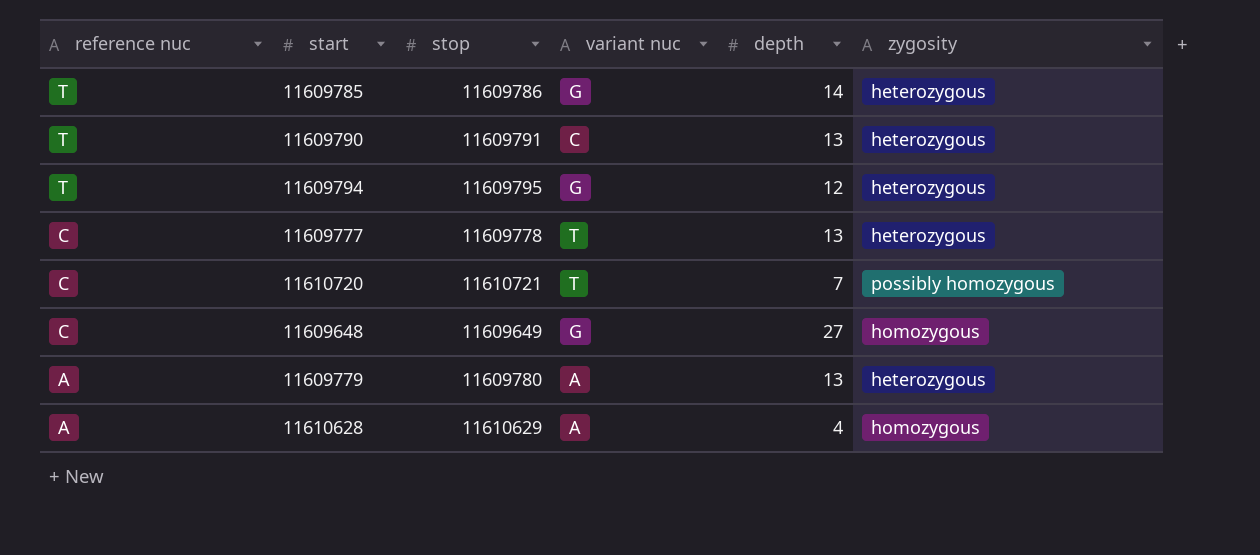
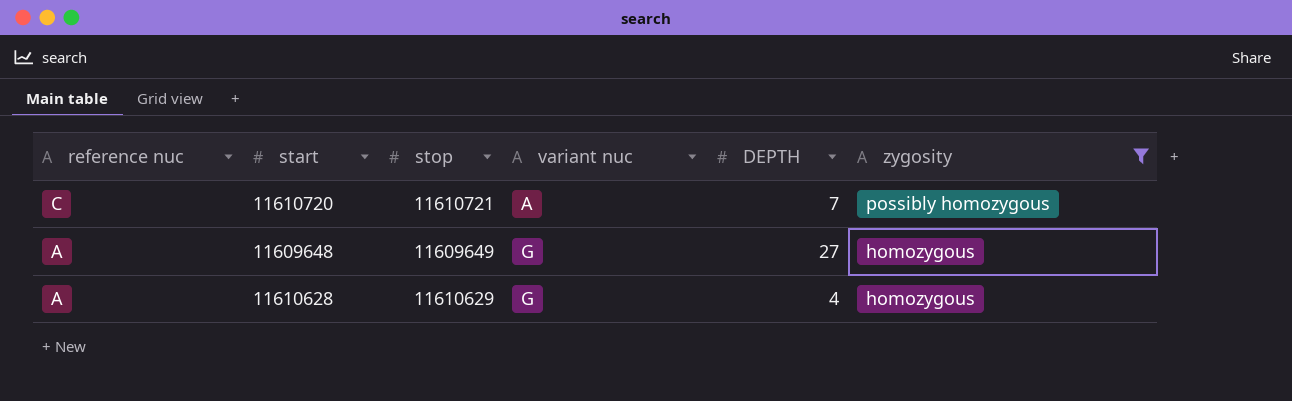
filter: none -> zygosity != heterozygous
column name: depth -> DEPTH
11610720 | variant nuc: T -> A
11609648 | reference nuc: C -> A
11610628 | variant nuc: A -> G

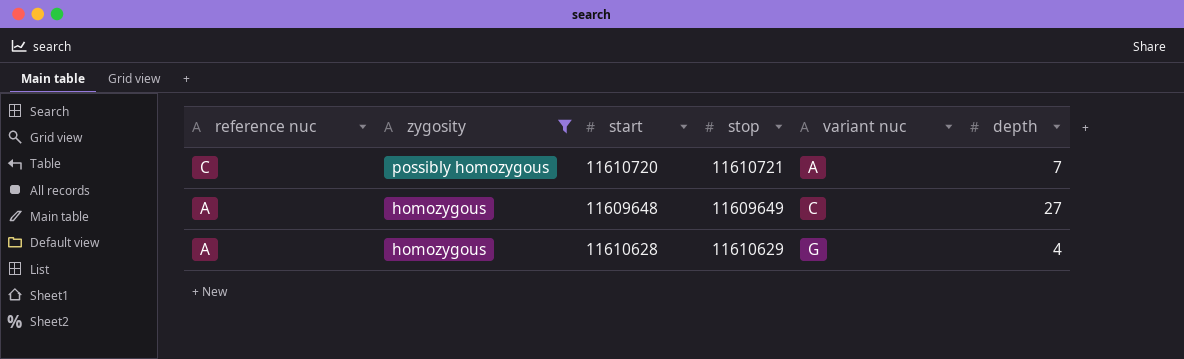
column zygosity | position: 6 -> 2
column name: DEPTH -> depth
11609648 | variant nuc: G -> C

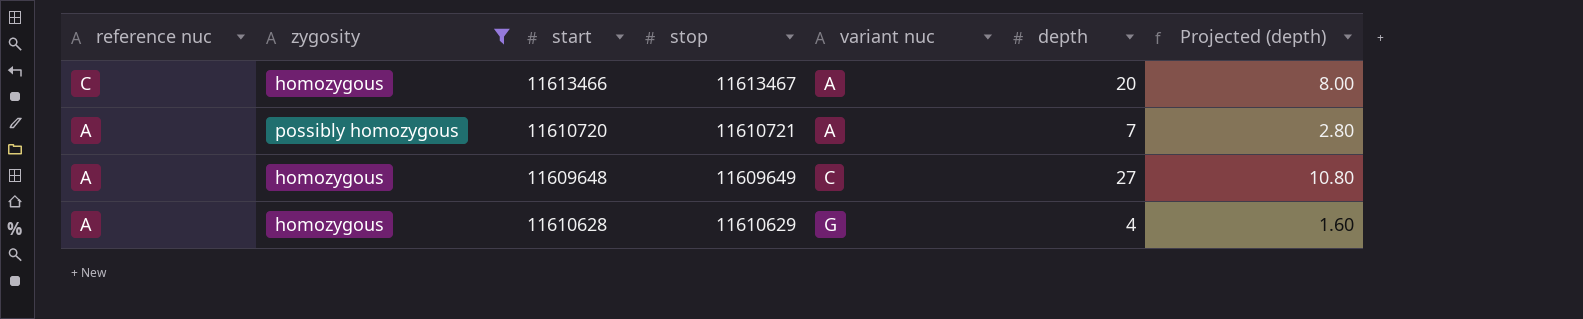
column Projected (depth) | formula: none -> [depth] * 0.4
row 11613466: none -> C | homozygous | 11613467 | A | 20 | 8.00
11610720 | reference nuc: C -> A

